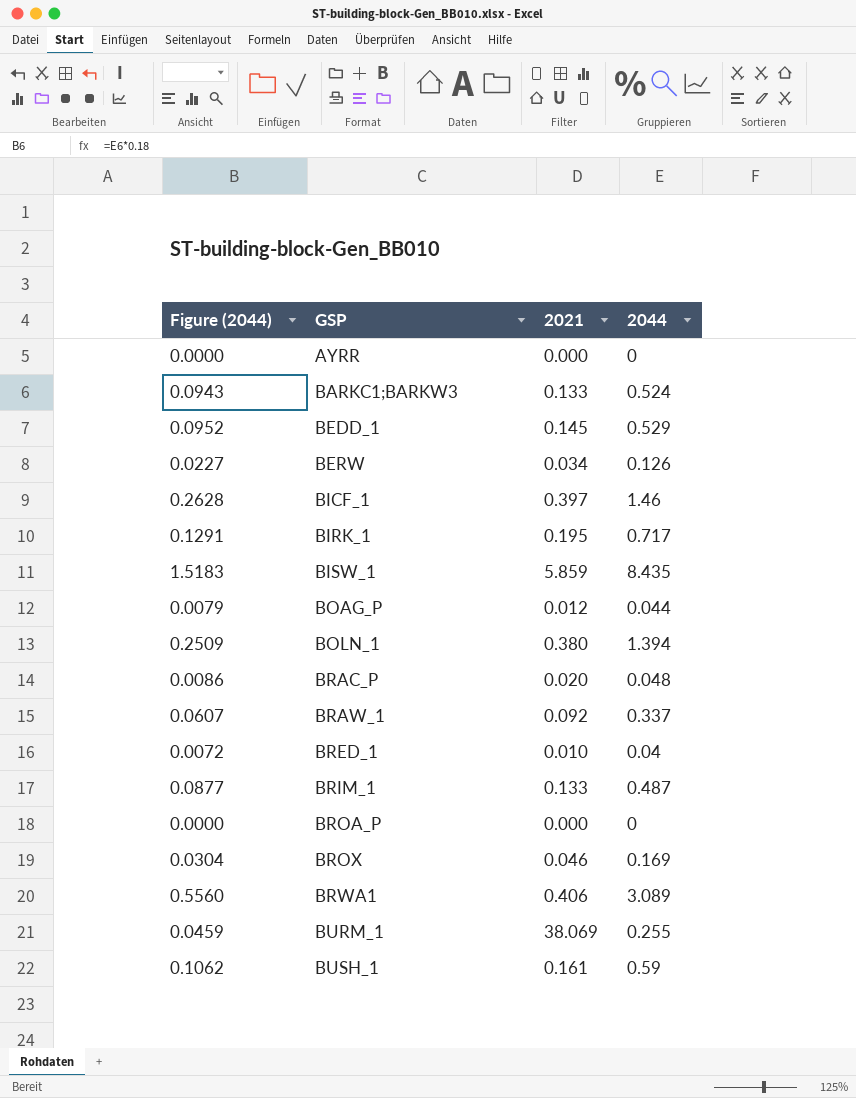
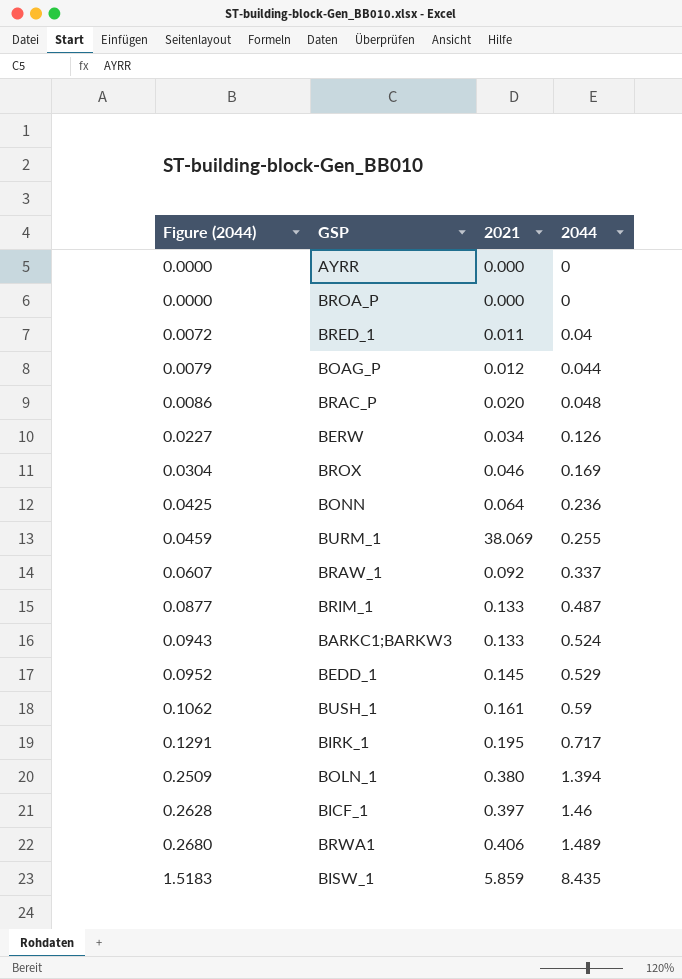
row order: GSP ascending -> Figure (2044) ascending
BRED_1 | 2021: 0.010 -> 0.011
row BONN: none -> 0.0425 | 0.064 | 0.236
BRWA1 | Figure (2044): 0.5560 -> 0.2680
BRWA1 | 2044: 3.089 -> 1.489

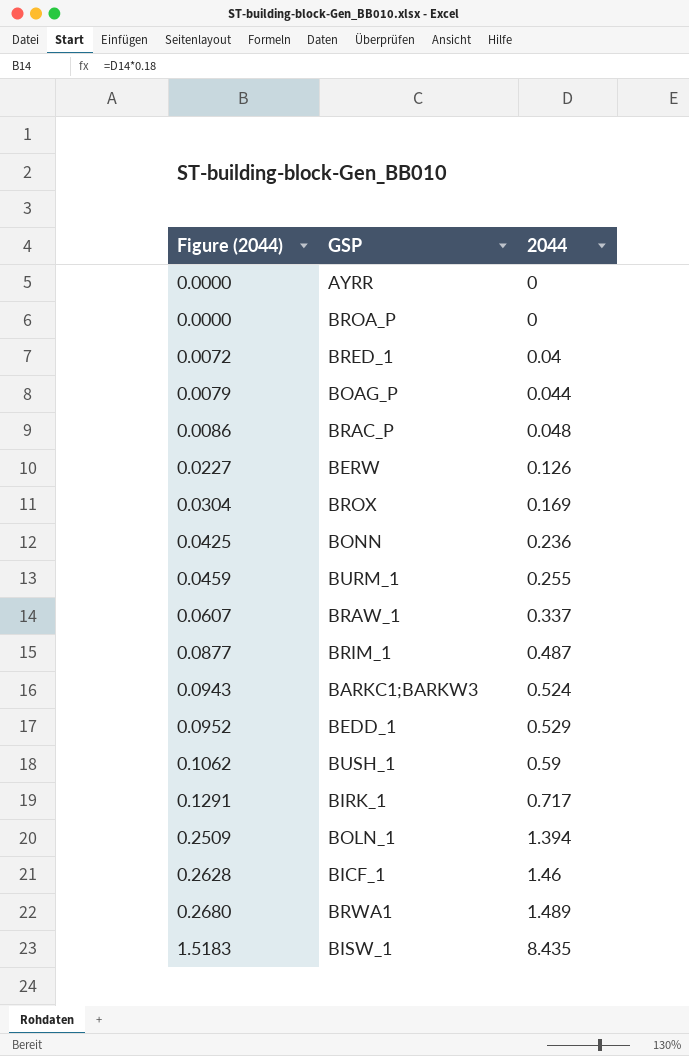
column 2021 | position: 3 -> none

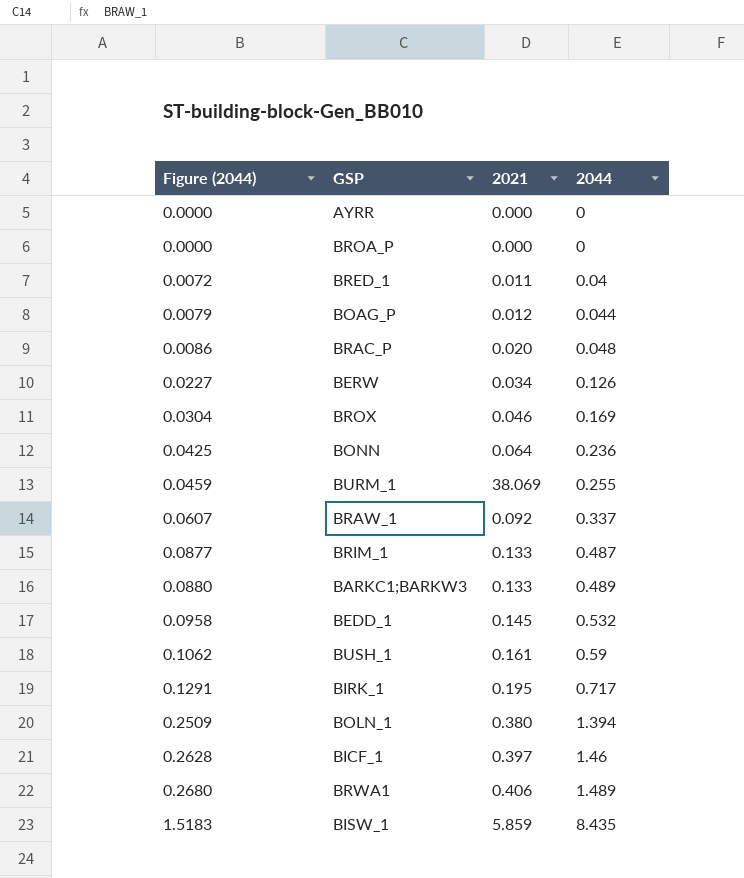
column 2021 | position: none -> 3
BARKC1;BARKW3 | Figure (2044): 0.0943 -> 0.0880
BARKC1;BARKW3 | 2044: 0.524 -> 0.489
BEDD_1 | Figure (2044): 0.0952 -> 0.0958
BEDD_1 | 2044: 0.529 -> 0.532

